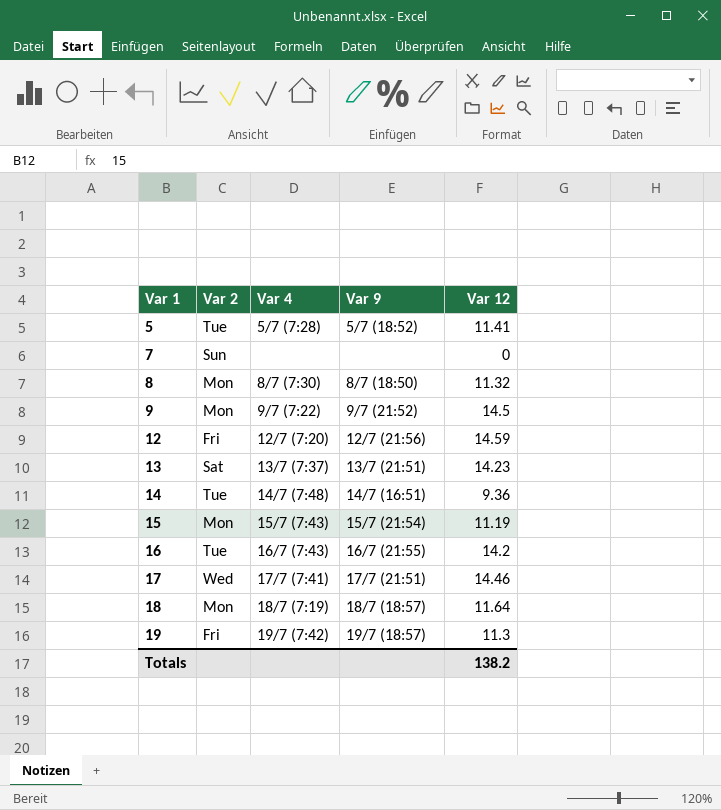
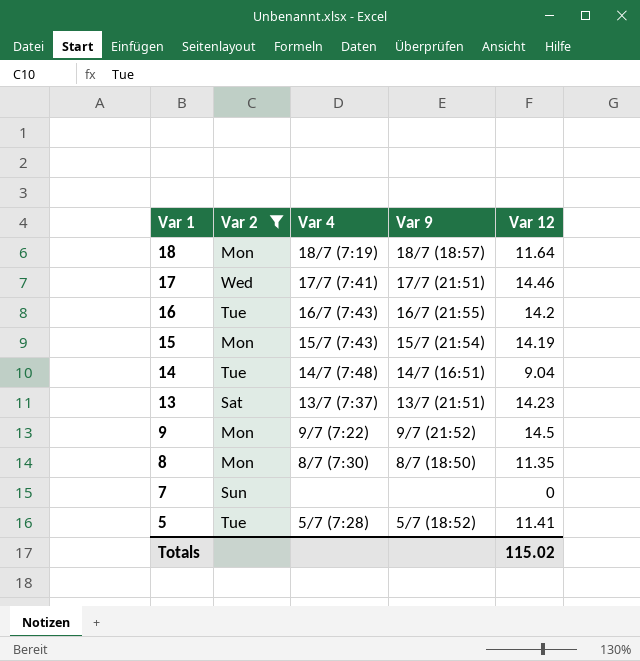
filter: none -> Var 2 != Fri
row order: Var 1 ascending -> Var 1 descending
15 | Var 12: 11.19 -> 14.19
14 | Var 12: 9.36 -> 9.04
8 | Var 12: 11.32 -> 11.35
Totals | Var 12: 138.2 -> 115.02

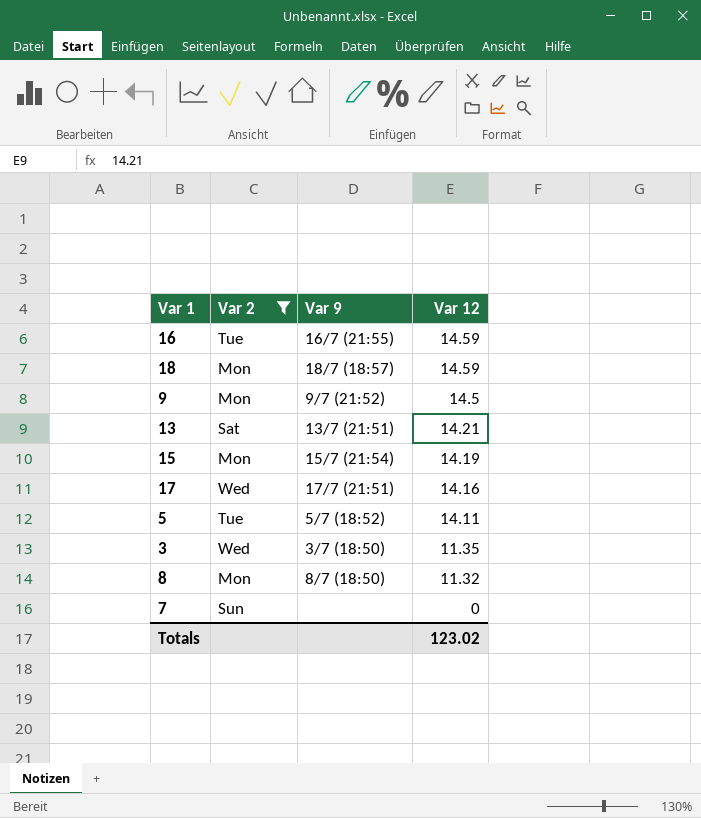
row order: Var 1 descending -> Var 12 descending
column Var 4 | position: 3 -> none
row 14: Tue | 14/7 (7:48) | 14/7 (16:51) | 9.04 -> none
16 | Var 12: 14.2 -> 14.59
18 | Var 12: 11.64 -> 14.59
13 | Var 12: 14.23 -> 14.21
17 | Var 12: 14.46 -> 14.16
5 | Var 12: 11.41 -> 14.11
row 3: none -> Wed | 3/7 (18:50) | 11.35
8 | Var 12: 11.35 -> 11.32
Totals | Var 12: 115.02 -> 123.02

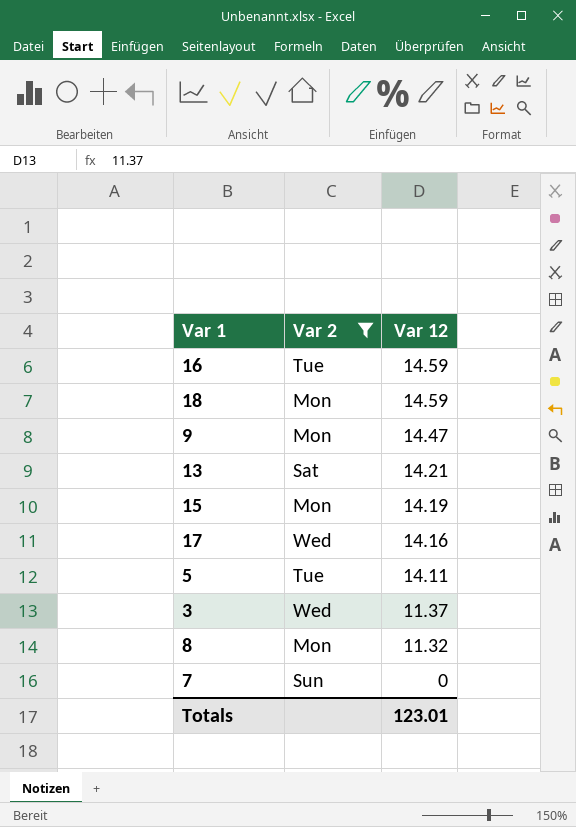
column Var 9 | position: 3 -> none
9 | Var 12: 14.5 -> 14.47
3 | Var 12: 11.35 -> 11.37
Totals | Var 12: 123.02 -> 123.01

